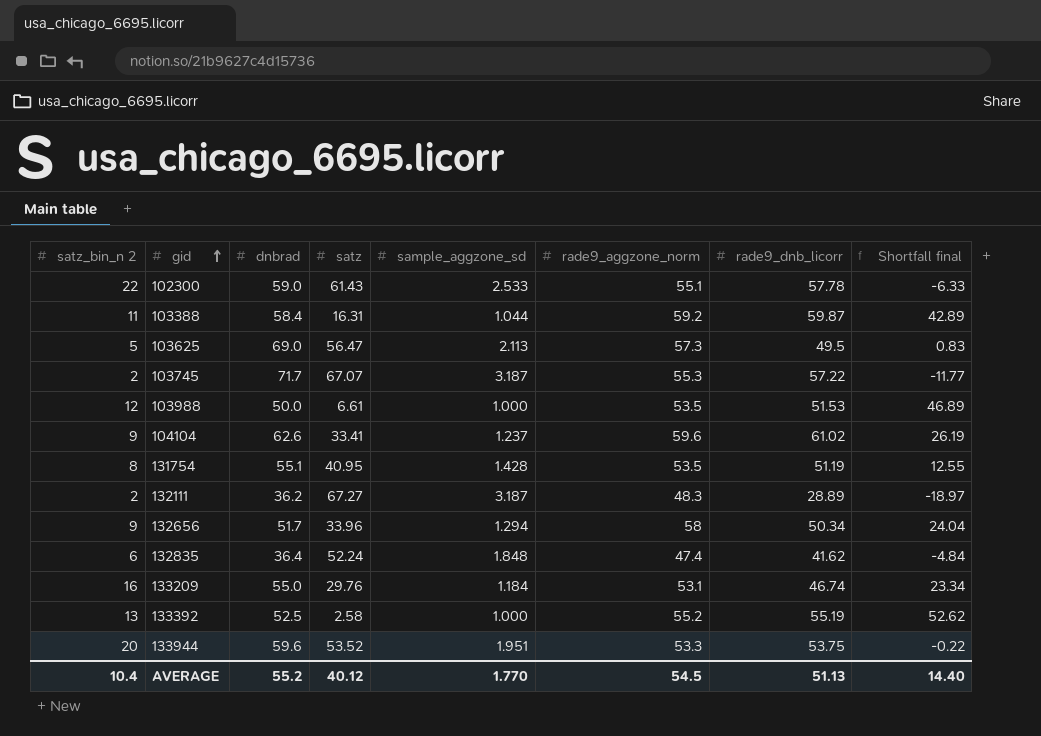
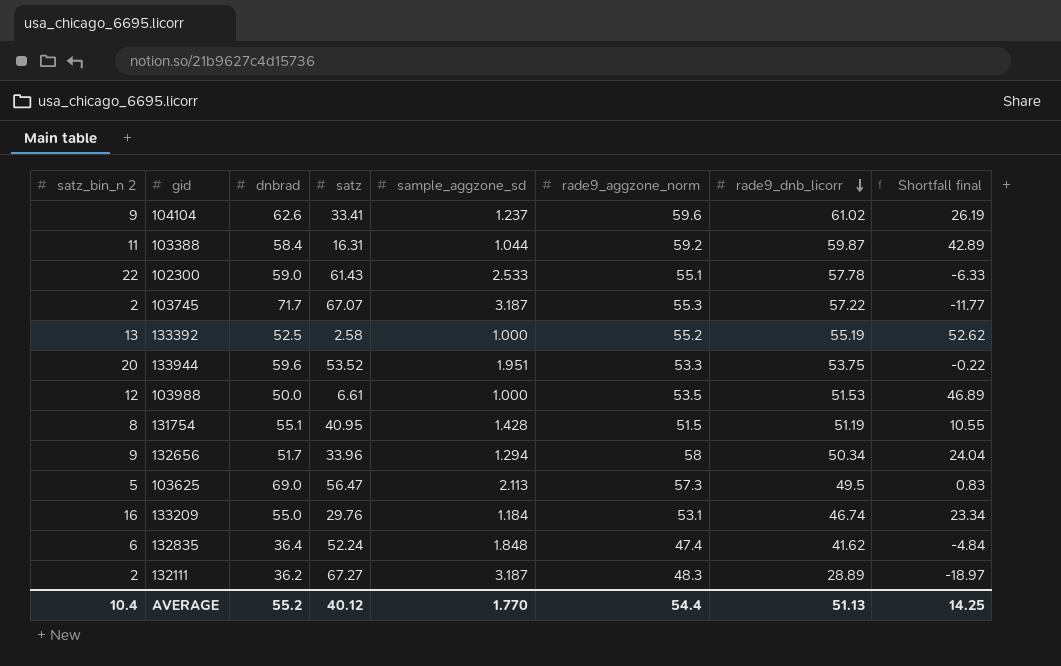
row order: gid ascending -> rade9_dnb_licorr descending
131754 | rade9_aggzone_norm: 53.5 -> 51.5
131754 | Shortfall final: 12.55 -> 10.55
AVERAGE | rade9_aggzone_norm: 54.5 -> 54.4
AVERAGE | Shortfall final: 14.40 -> 14.25

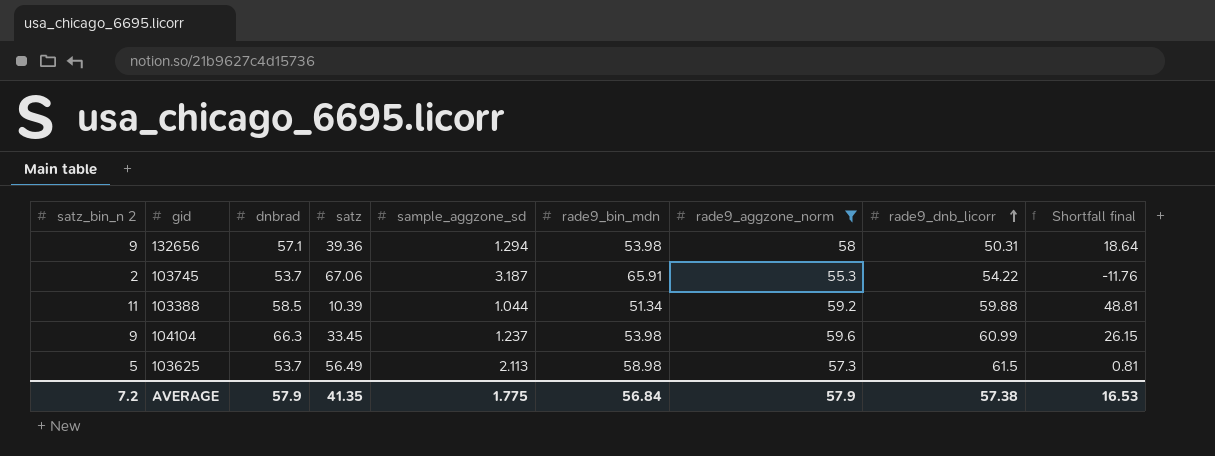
filter: none -> rade9_aggzone_norm >= 55.3
row order: rade9_dnb_licorr descending -> rade9_dnb_licorr ascending
column rade9_bin_mdn | position: none -> 6
132656 | dnbrad: 51.7 -> 57.1
132656 | satz: 33.96 -> 39.36
132656 | rade9_dnb_licorr: 50.34 -> 50.31
132656 | Shortfall final: 24.04 -> 18.64
103745 | dnbrad: 71.7 -> 53.7
103745 | satz: 67.07 -> 67.06
103745 | rade9_dnb_licorr: 57.22 -> 54.22
103745 | Shortfall final: -11.77 -> -11.76
103388 | dnbrad: 58.4 -> 58.5
103388 | satz: 16.31 -> 10.39
103388 | rade9_dnb_licorr: 59.87 -> 59.88
103388 | Shortfall final: 42.89 -> 48.81
104104 | dnbrad: 62.6 -> 66.3
104104 | satz: 33.41 -> 33.45
104104 | rade9_dnb_licorr: 61.02 -> 60.99
104104 | Shortfall final: 26.19 -> 26.15
103625 | dnbrad: 69.0 -> 53.7
103625 | satz: 56.47 -> 56.49
103625 | rade9_dnb_licorr: 49.5 -> 61.5
103625 | Shortfall final: 0.83 -> 0.81
AVERAGE | satz_bin_n 2: 10.4 -> 7.2
AVERAGE | dnbrad: 55.2 -> 57.9
AVERAGE | satz: 40.12 -> 41.35
AVERAGE | sample_aggzone_sd: 1.770 -> 1.775
AVERAGE | rade9_aggzone_norm: 54.4 -> 57.9
AVERAGE | rade9_dnb_licorr: 51.13 -> 57.38
AVERAGE | Shortfall final: 14.25 -> 16.53

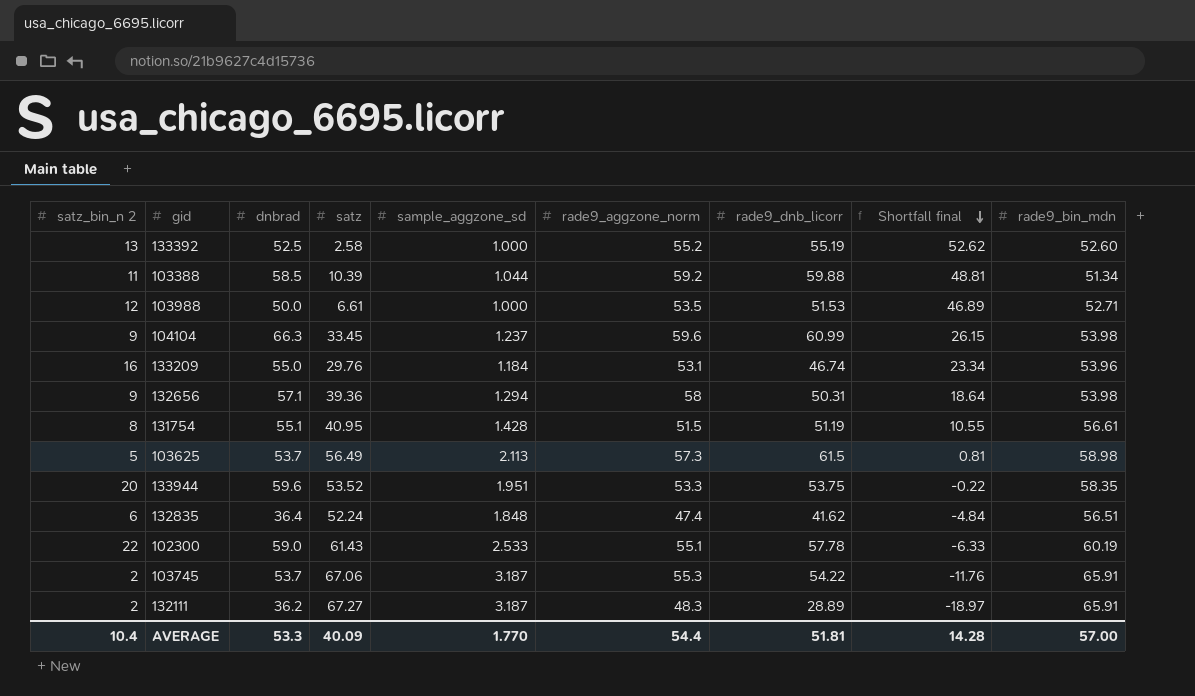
filter: rade9_aggzone_norm >= 55.3 -> none
row order: rade9_dnb_licorr ascending -> Shortfall final descending
column rade9_bin_mdn | position: 6 -> 9
AVERAGE | satz_bin_n 2: 7.2 -> 10.4
AVERAGE | dnbrad: 57.9 -> 53.3
AVERAGE | satz: 41.35 -> 40.09
AVERAGE | sample_aggzone_sd: 1.775 -> 1.770
AVERAGE | rade9_aggzone_norm: 57.9 -> 54.4
AVERAGE | rade9_dnb_licorr: 57.38 -> 51.81
AVERAGE | Shortfall final: 16.53 -> 14.28
AVERAGE | rade9_bin_mdn: 56.84 -> 57.00

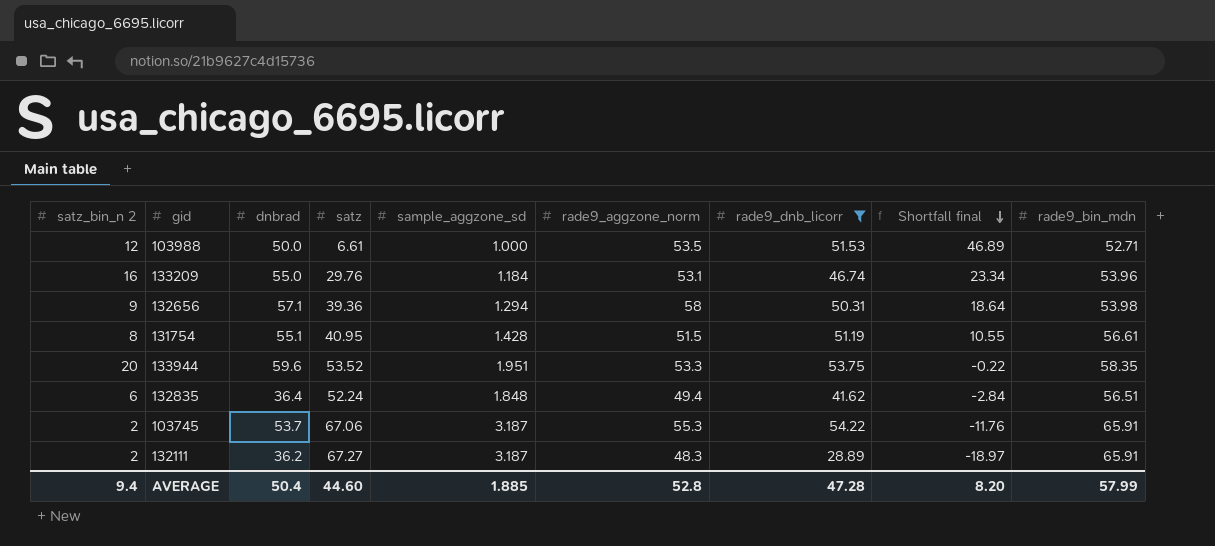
filter: none -> rade9_dnb_licorr <= 54.22
132835 | rade9_aggzone_norm: 47.4 -> 49.4
132835 | Shortfall final: -4.84 -> -2.84
AVERAGE | satz_bin_n 2: 10.4 -> 9.4
AVERAGE | dnbrad: 53.3 -> 50.4
AVERAGE | satz: 40.09 -> 44.60
AVERAGE | sample_aggzone_sd: 1.770 -> 1.885
AVERAGE | rade9_aggzone_norm: 54.4 -> 52.8
AVERAGE | rade9_dnb_licorr: 51.81 -> 47.28
AVERAGE | Shortfall final: 14.28 -> 8.20
AVERAGE | rade9_bin_mdn: 57.00 -> 57.99

